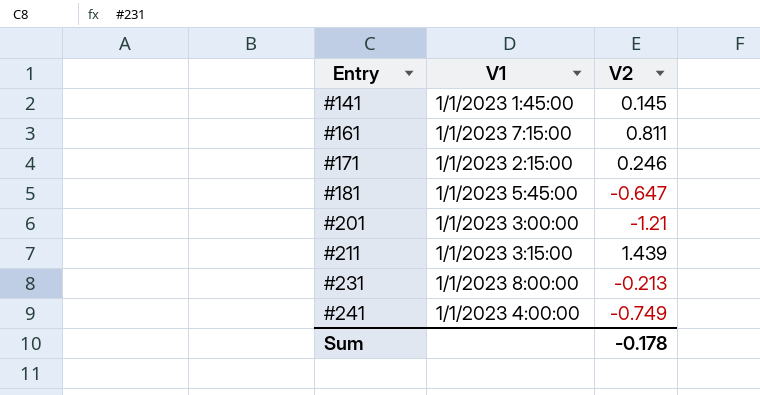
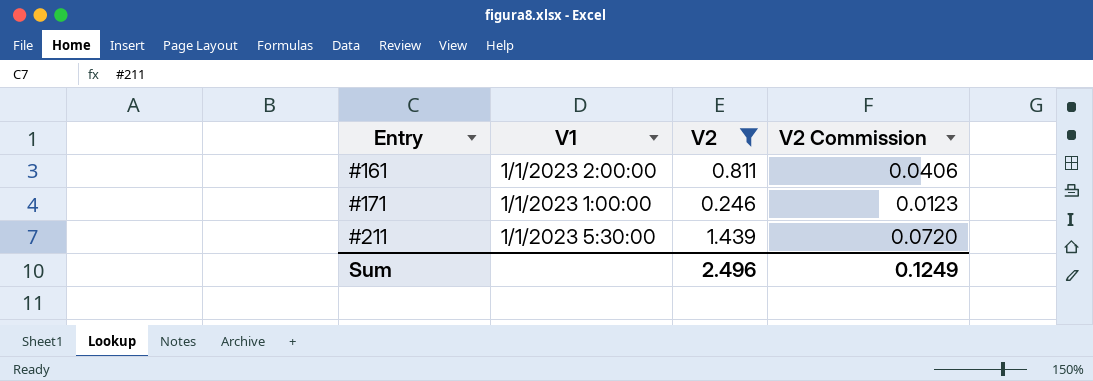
filter: none -> V2 >= 0.246
column V2 Commission | formula: none -> [V2] * 0.05
#161 | V1: 1/1/2023 7:15:00 -> 1/1/2023 2:00:00
#171 | V1: 1/1/2023 2:15:00 -> 1/1/2023 1:00:00
#211 | V1: 1/1/2023 3:15:00 -> 1/1/2023 5:30:00
Sum | V2: -0.178 -> 2.496

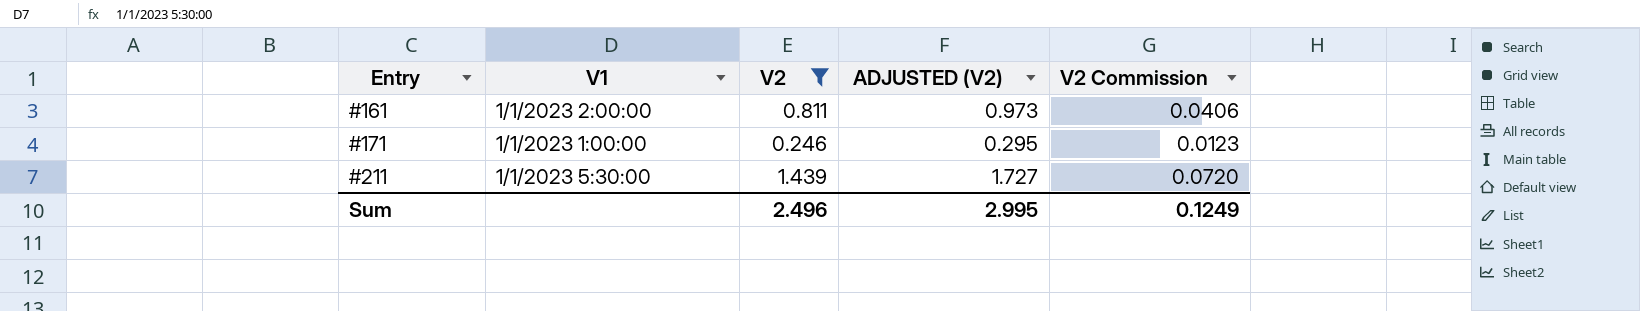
column ADJUSTED (V2) | formula: none -> [V2] * 1.2

